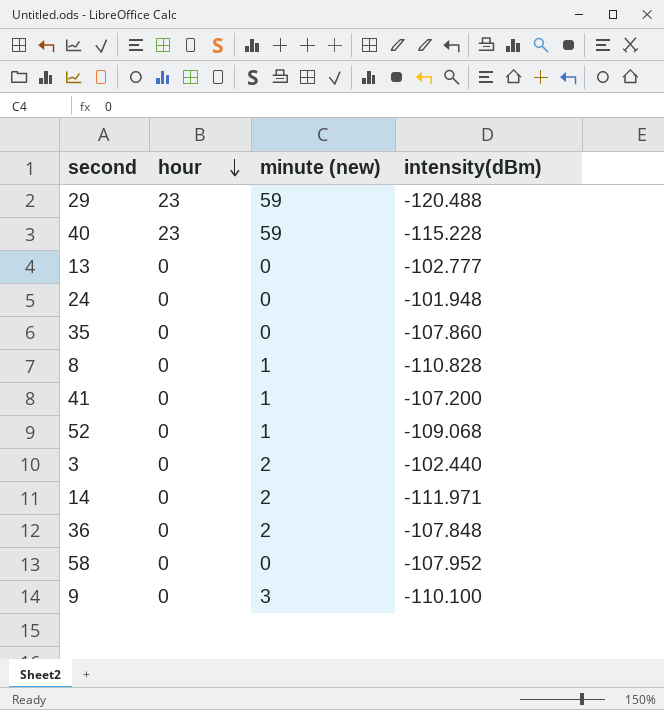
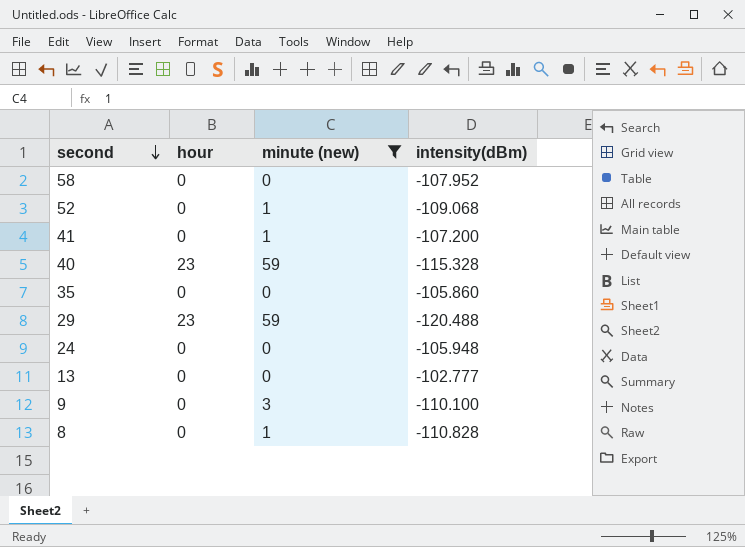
filter: none -> minute (new) != 2
row order: hour descending -> second descending
40 | intensity(dBm): -115.228 -> -115.328
35 | intensity(dBm): -107.860 -> -105.860
24 | intensity(dBm): -101.948 -> -105.948

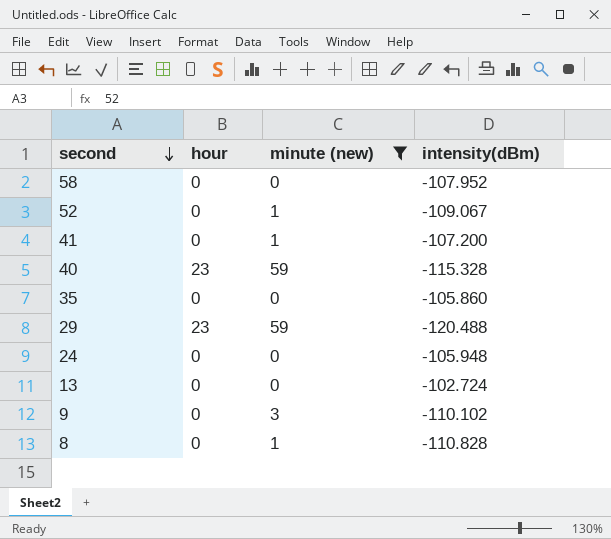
52 | intensity(dBm): -109.068 -> -109.067
13 | intensity(dBm): -102.777 -> -102.724
9 | intensity(dBm): -110.100 -> -110.102

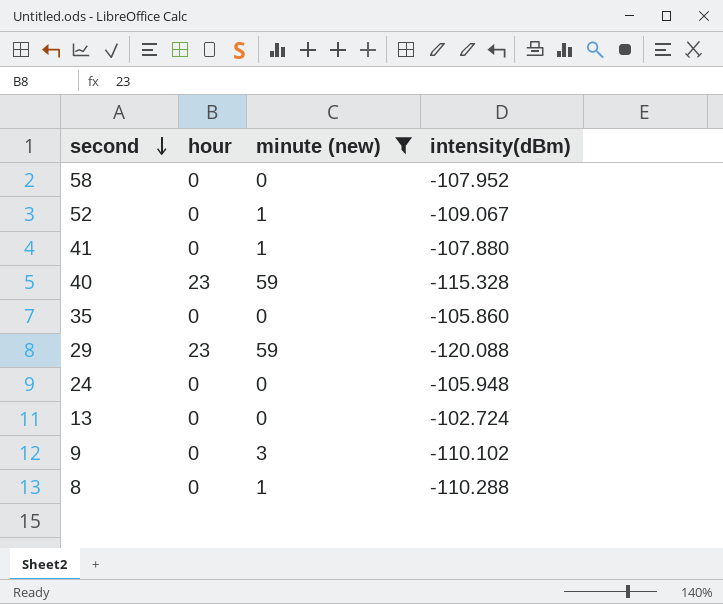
41 | intensity(dBm): -107.200 -> -107.880
29 | intensity(dBm): -120.488 -> -120.088
8 | intensity(dBm): -110.828 -> -110.288

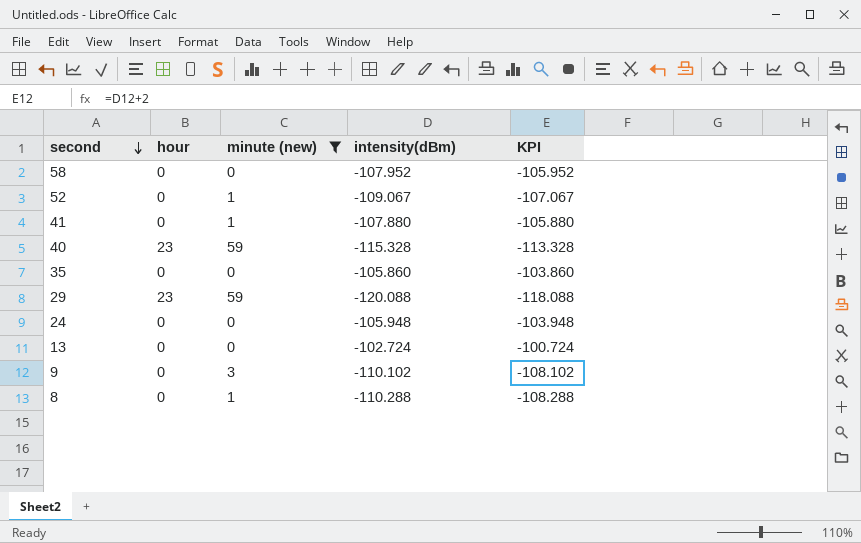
column KPI | formula: none -> [intensity(dBm)] + 2

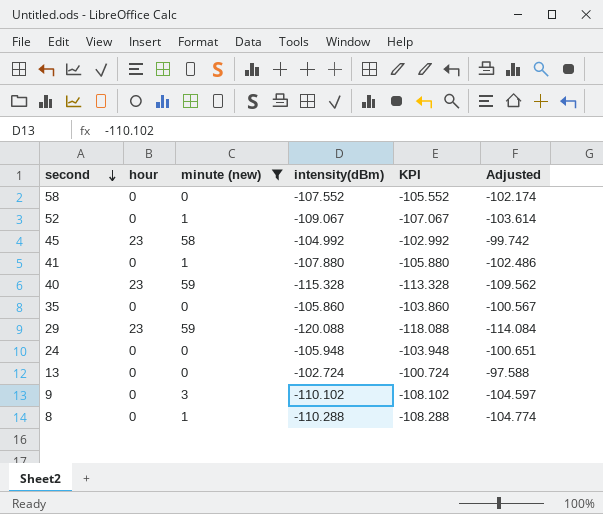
column Adjusted | formula: none -> [intensity(dBm)] * 0.95
58 | intensity(dBm): -107.952 -> -107.552
58 | KPI: -105.952 -> -105.552
row 45: none -> 23 | 58 | -104.992 | -102.992 | -99.742

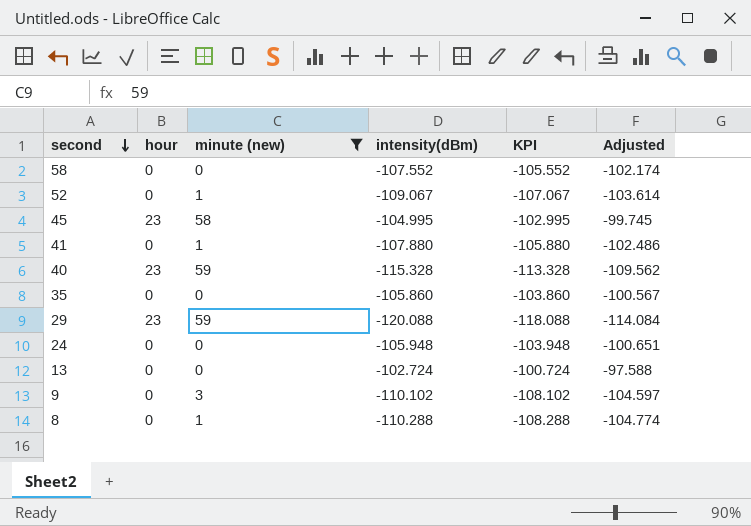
45 | intensity(dBm): -104.992 -> -104.995
45 | KPI: -102.992 -> -102.995
45 | Adjusted: -99.742 -> -99.745

